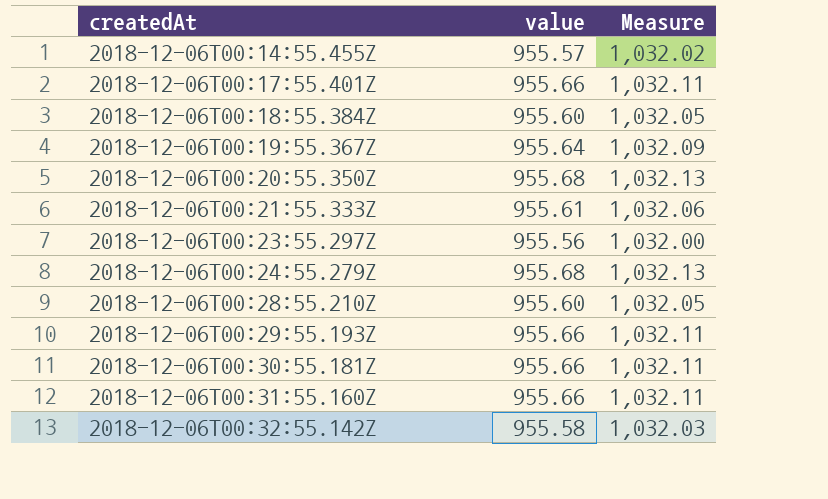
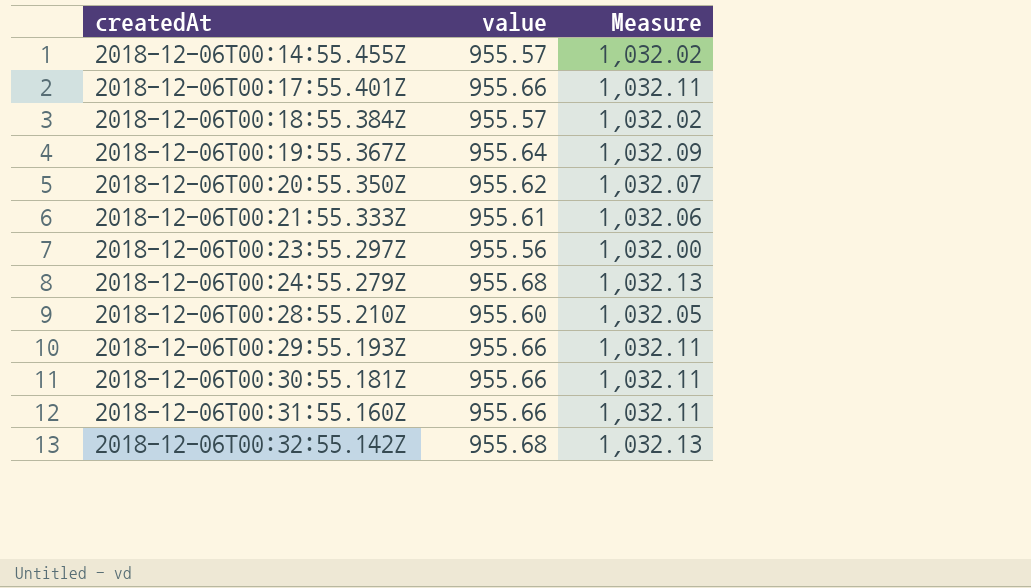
2018-12-06T00:18:55.384Z | value: 955.60 -> 955.57
2018-12-06T00:18:55.384Z | Measure: 1,032.05 -> 1,032.02
2018-12-06T00:20:55.350Z | value: 955.68 -> 955.62
2018-12-06T00:20:55.350Z | Measure: 1,032.13 -> 1,032.07
2018-12-06T00:32:55.142Z | value: 955.58 -> 955.68
2018-12-06T00:32:55.142Z | Measure: 1,032.03 -> 1,032.13

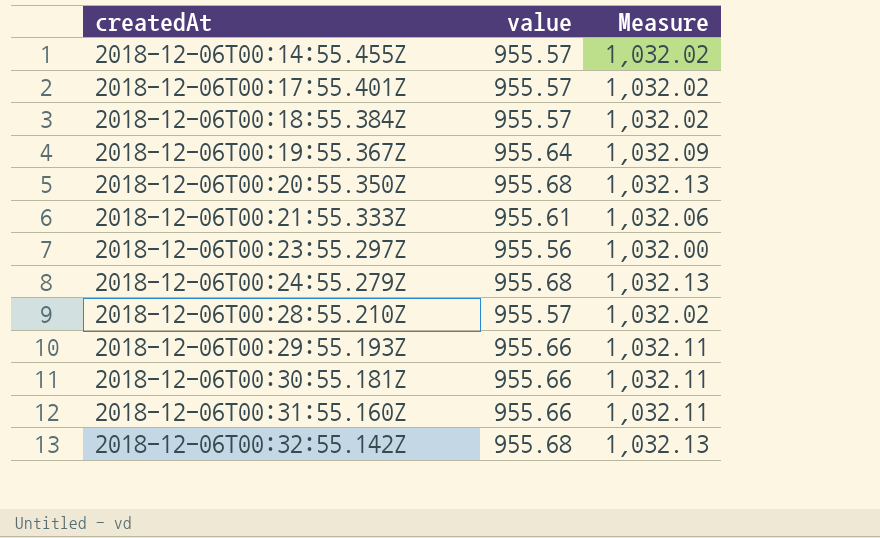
2018-12-06T00:17:55.401Z | value: 955.66 -> 955.57
2018-12-06T00:17:55.401Z | Measure: 1,032.11 -> 1,032.02
2018-12-06T00:20:55.350Z | value: 955.62 -> 955.68
2018-12-06T00:20:55.350Z | Measure: 1,032.07 -> 1,032.13
2018-12-06T00:28:55.210Z | value: 955.60 -> 955.57
2018-12-06T00:28:55.210Z | Measure: 1,032.05 -> 1,032.02

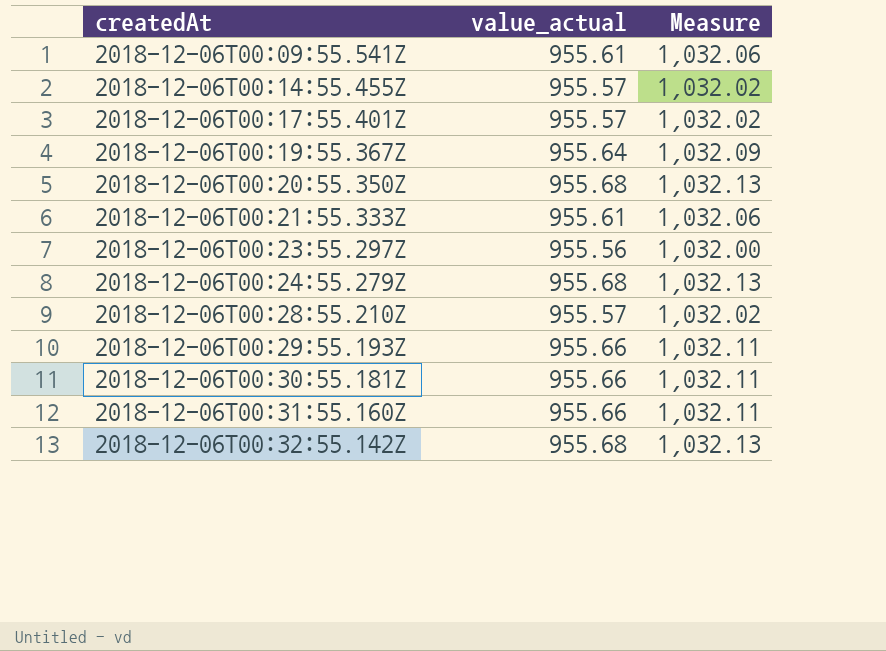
column name: value -> value_actual
row 2018-12-06T00:18:55.384Z: 955.57 | 1,032.02 -> none
row 2018-12-06T00:09:55.541Z: none -> 955.61 | 1,032.06

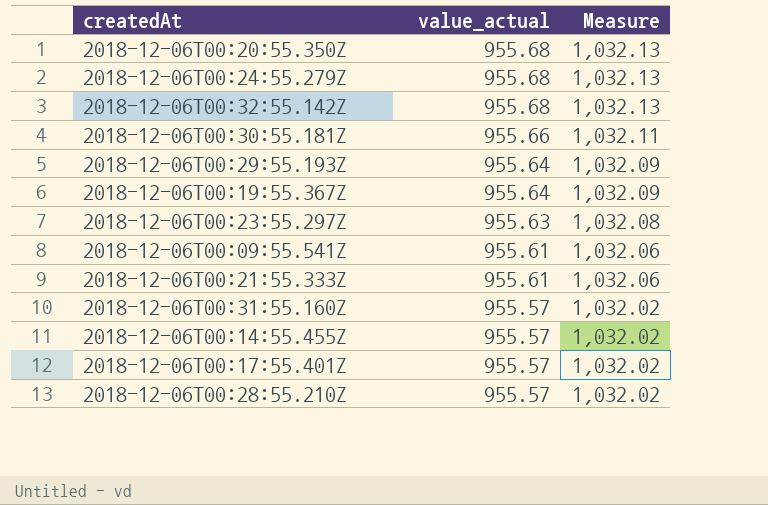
row order: createdAt ascending -> value_actual descending
2018-12-06T00:29:55.193Z | value_actual: 955.66 -> 955.64
2018-12-06T00:29:55.193Z | Measure: 1,032.11 -> 1,032.09
2018-12-06T00:23:55.297Z | value_actual: 955.56 -> 955.63
2018-12-06T00:23:55.297Z | Measure: 1,032.00 -> 1,032.08
2018-12-06T00:31:55.160Z | value_actual: 955.66 -> 955.57
2018-12-06T00:31:55.160Z | Measure: 1,032.11 -> 1,032.02

